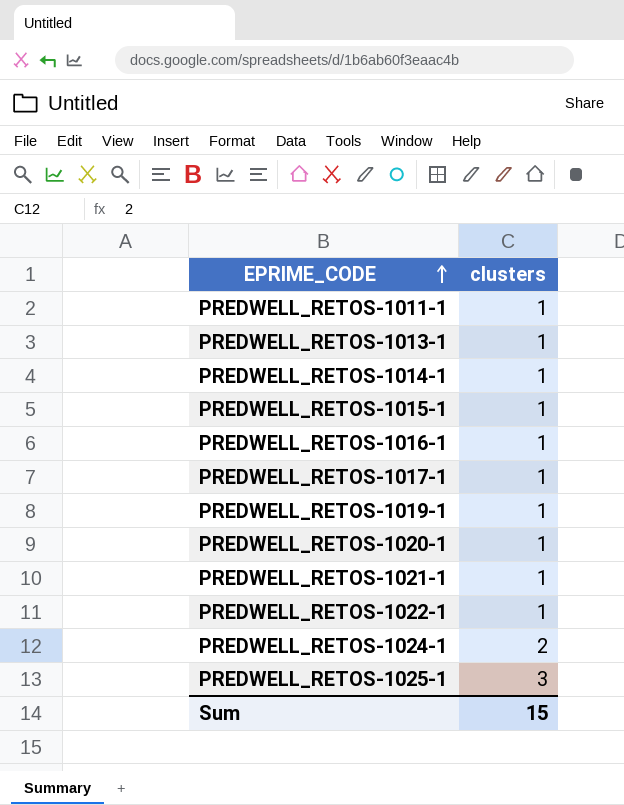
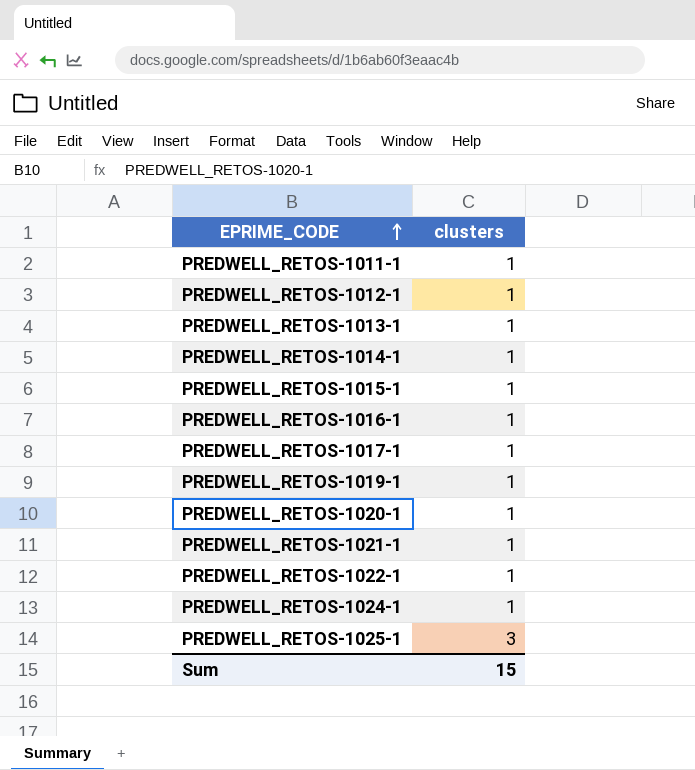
row PREDWELL_RETOS-1012-1: none -> 1
PREDWELL_RETOS-1024-1 | clusters: 2 -> 1

